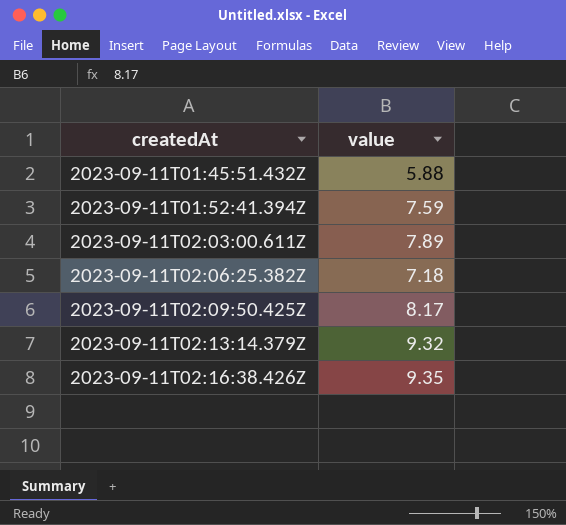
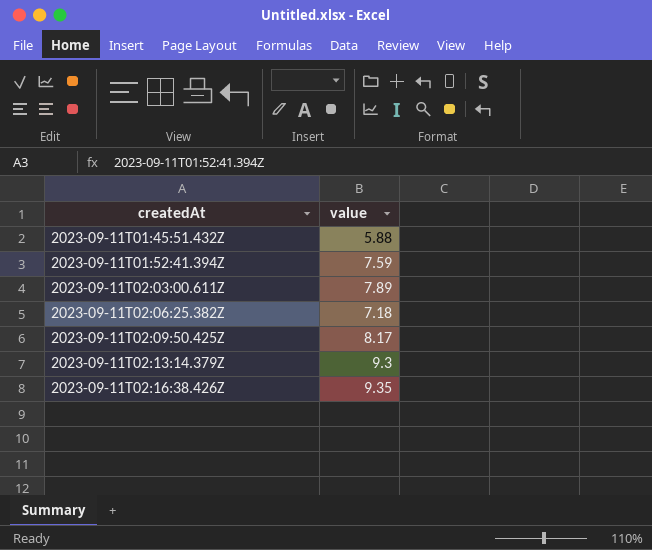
2023-09-11T02:13:14.379Z | value: 9.32 -> 9.3

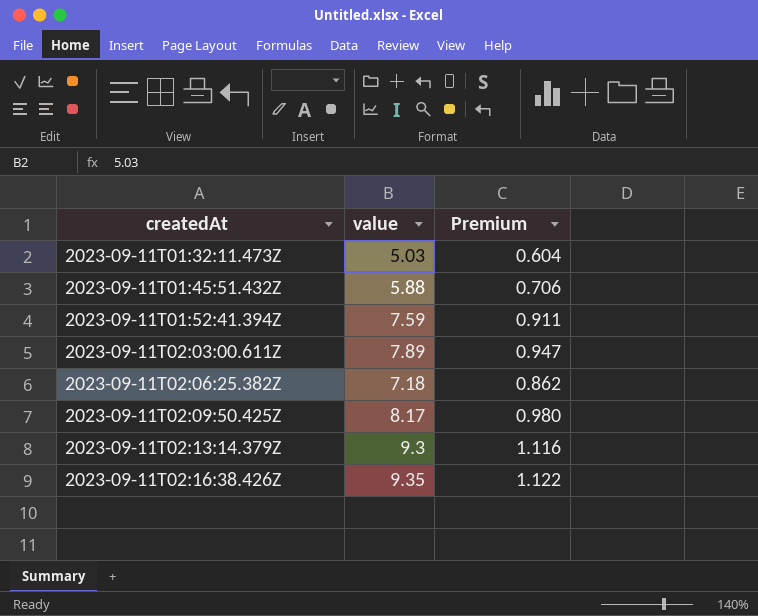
column Premium | formula: none -> [value] * 0.12
row 2023-09-11T01:32:11.473Z: none -> 5.03 | 0.604

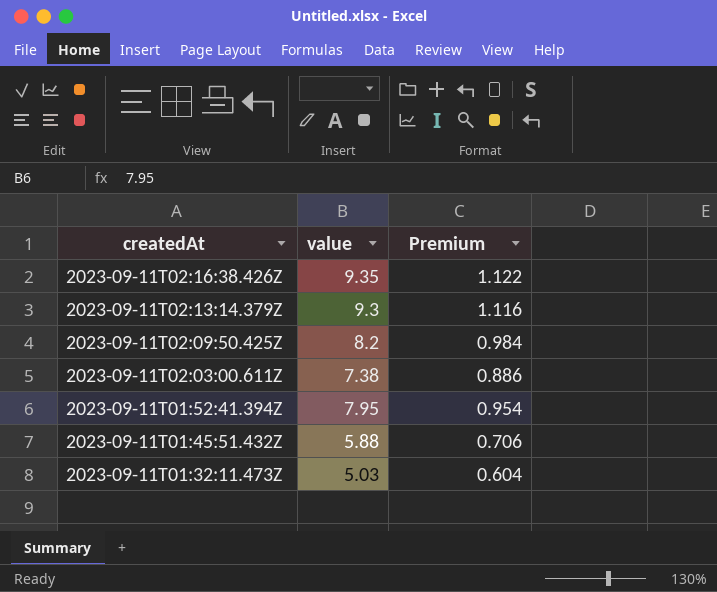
row order: createdAt ascending -> createdAt descending
row 2023-09-11T02:06:25.382Z: 7.18 | 0.862 -> none
2023-09-11T02:09:50.425Z | value: 8.17 -> 8.2
2023-09-11T02:09:50.425Z | Premium: 0.980 -> 0.984
2023-09-11T02:03:00.611Z | value: 7.89 -> 7.38
2023-09-11T02:03:00.611Z | Premium: 0.947 -> 0.886
2023-09-11T01:52:41.394Z | value: 7.59 -> 7.95
2023-09-11T01:52:41.394Z | Premium: 0.911 -> 0.954

